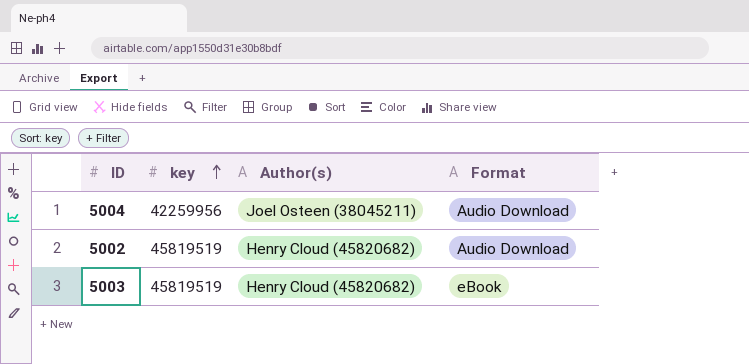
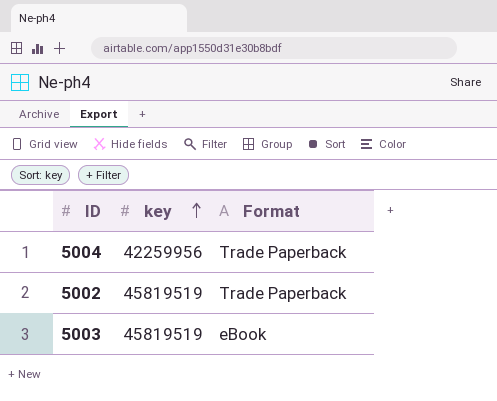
column Author(s) | position: 3 -> none
5004 | Format: Audio Download -> Trade Paperback
5002 | Format: Audio Download -> Trade Paperback

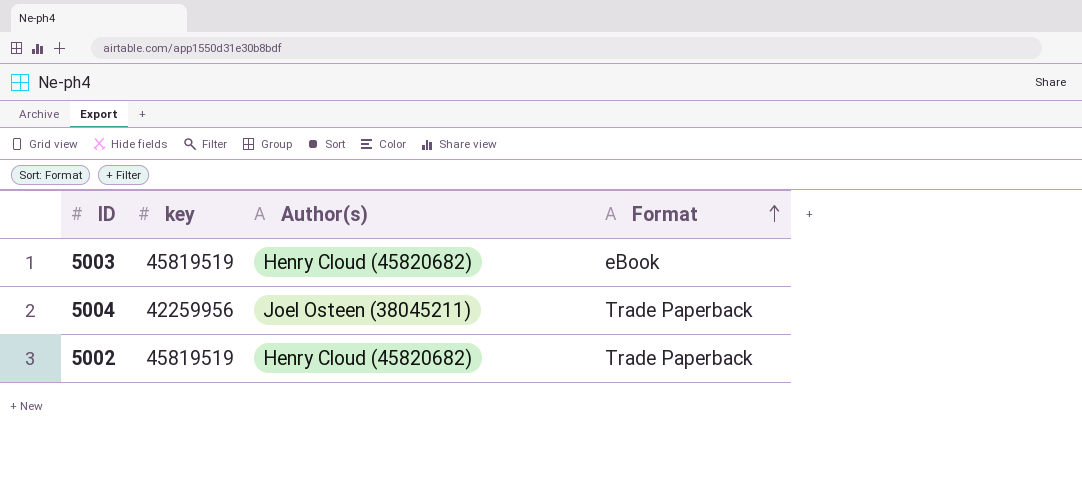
row order: key ascending -> Format ascending
column Author(s) | position: none -> 3

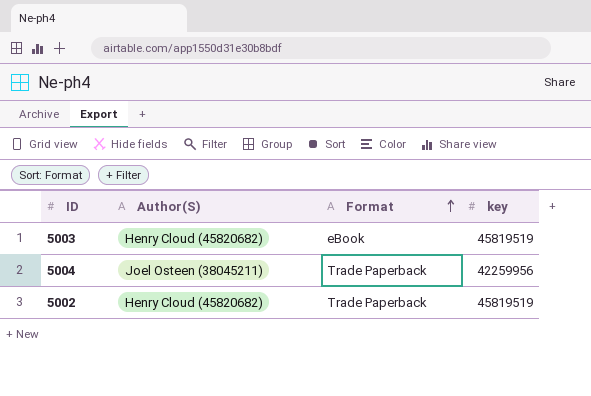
column name: Author(s) -> Author(S)
column key | position: 2 -> 4

